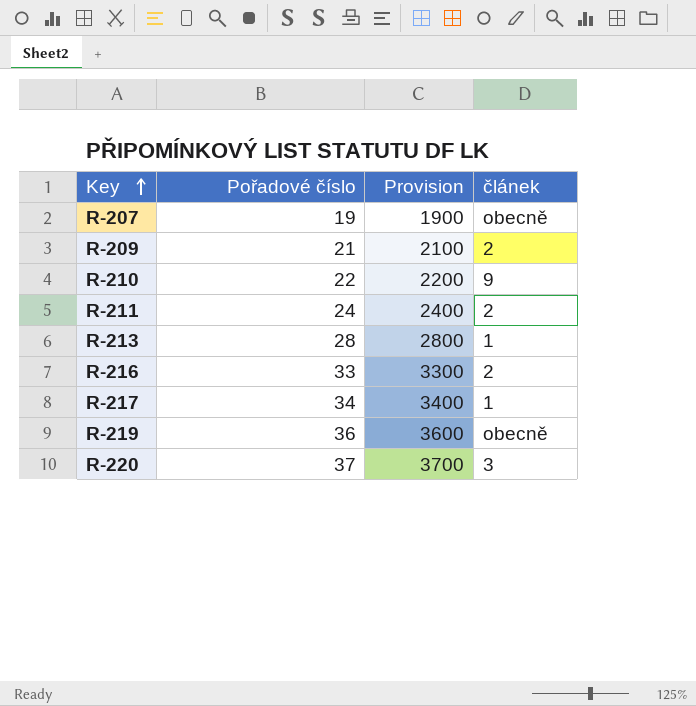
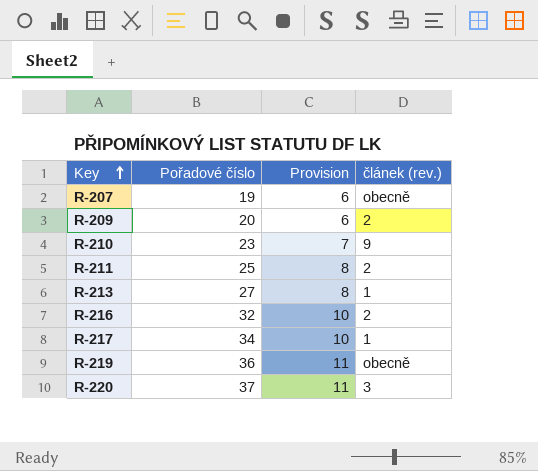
column Provision | formula: [Pořadové číslo] * 100 -> [Pořadové číslo] * 0.3
column name: článek -> článek (rev.)
R-209 | Pořadové číslo: 21 -> 20
R-210 | Pořadové číslo: 22 -> 23
R-211 | Pořadové číslo: 24 -> 25
R-213 | Pořadové číslo: 28 -> 27
R-216 | Pořadové číslo: 33 -> 32

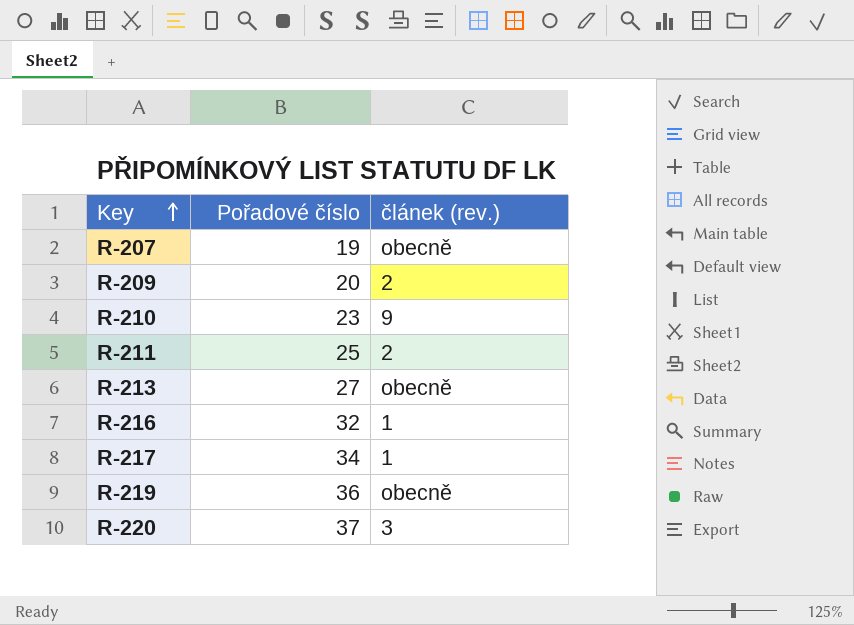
column Provision | formula: [Pořadové číslo] * 0.3 -> none
R-213 | článek (rev.): 1 -> obecně
R-216 | článek (rev.): 2 -> 1

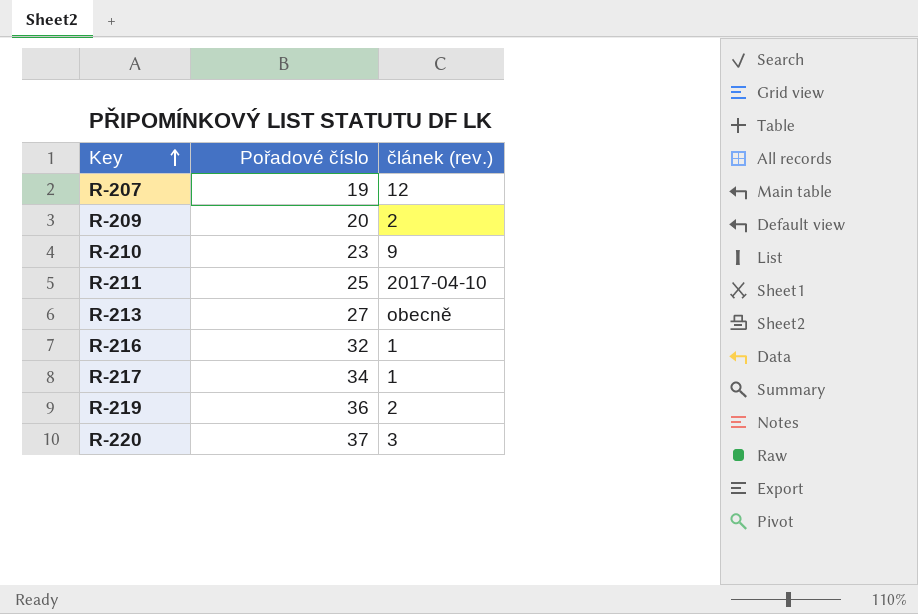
R-207 | článek (rev.): obecně -> 12
R-211 | článek (rev.): 2 -> 2017-04-10
R-219 | článek (rev.): obecně -> 2

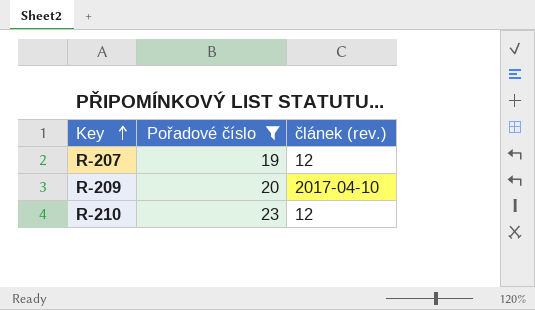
filter: none -> Pořadové číslo <= 23
R-209 | článek (rev.): 2 -> 2017-04-10
R-210 | článek (rev.): 9 -> 12

